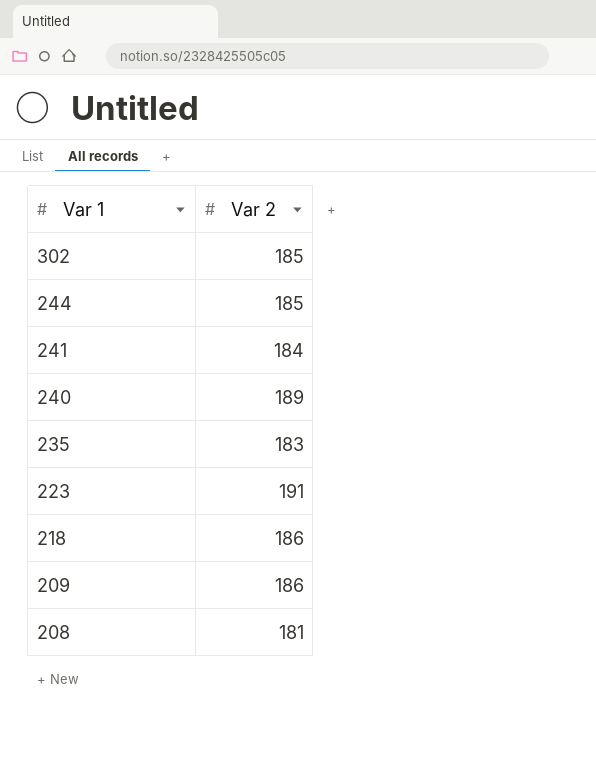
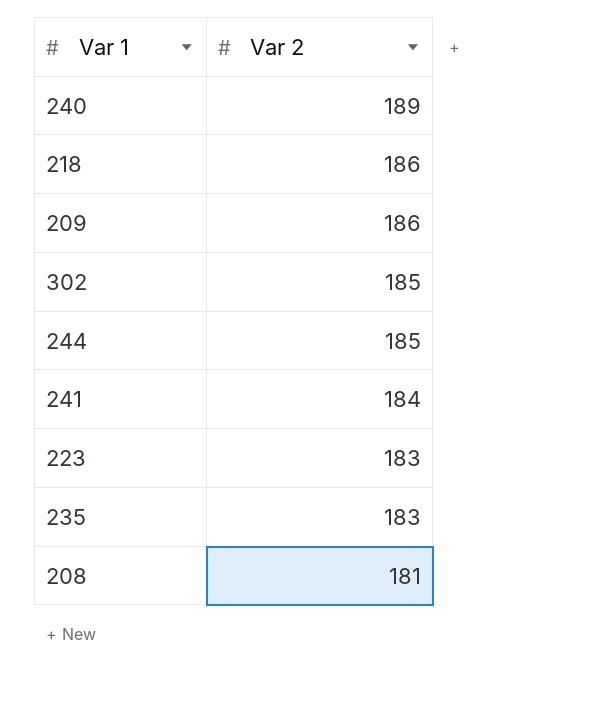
row order: Var 1 descending -> Var 2 descending
223 | Var 2: 191 -> 183

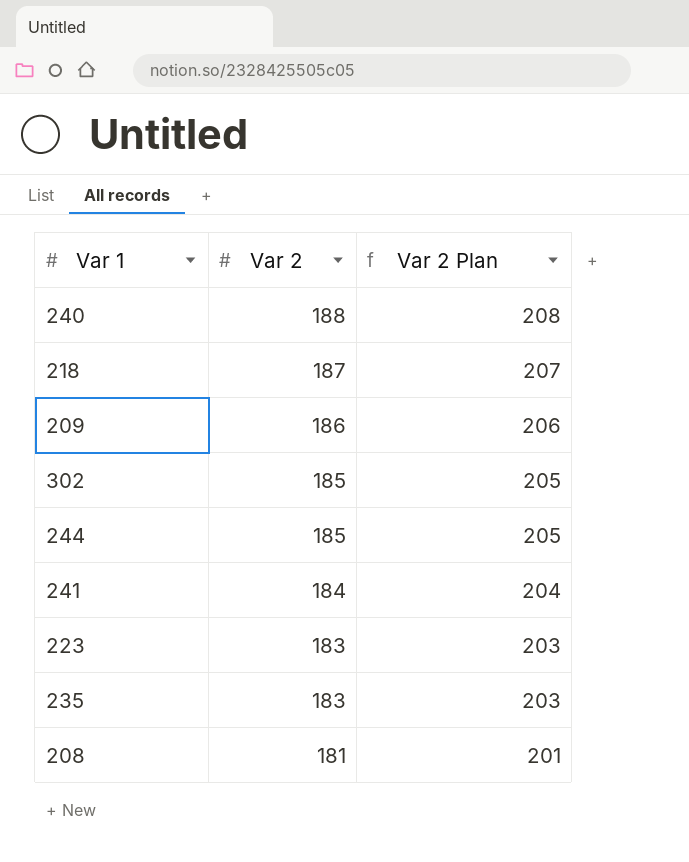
column Var 2 Plan | formula: none -> [Var 2] + 20
240 | Var 2: 189 -> 188
218 | Var 2: 186 -> 187

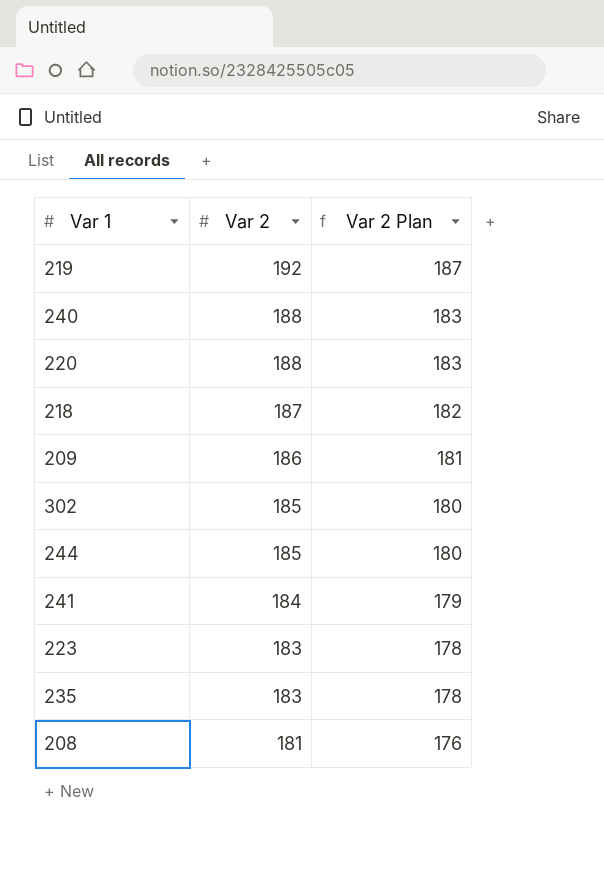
column Var 2 Plan | formula: [Var 2] + 20 -> [Var 2] - 5
row 219: none -> 192 | 187
row 220: none -> 188 | 183

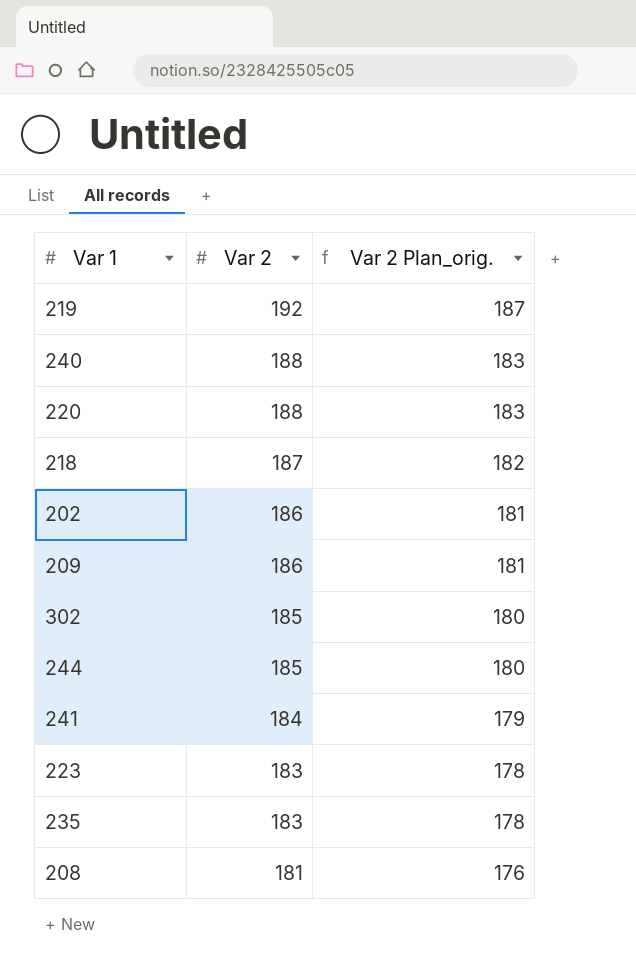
column name: Var 2 Plan -> Var 2 Plan_orig.
row 202: none -> 186 | 181

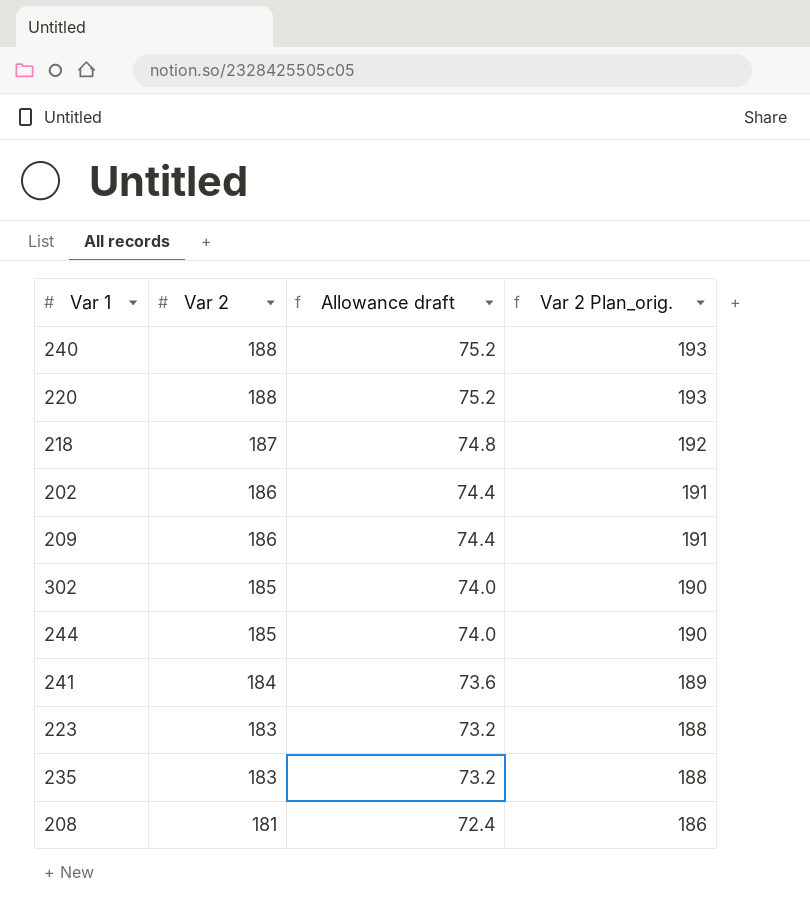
column Allowance draft | formula: none -> [Var 2] * 0.4
column Var 2 Plan_orig. | formula: [Var 2] - 5 -> [Var 2] + 5
row 219: 192 | 187 -> none

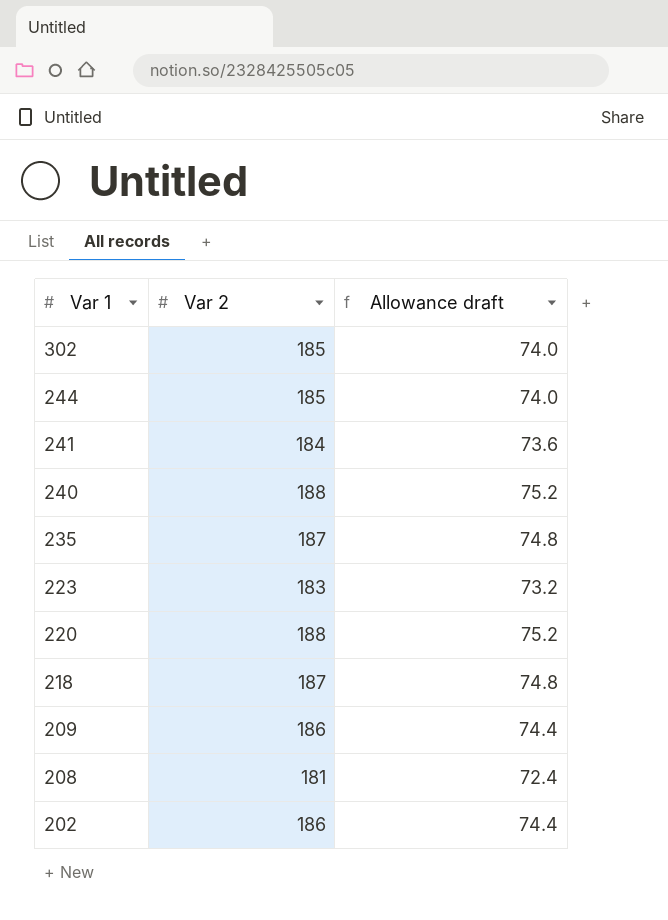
row order: Var 2 descending -> Var 1 descending
column Var 2 Plan_orig. | formula: [Var 2] + 5 -> none
235 | Var 2: 183 -> 187
235 | Allowance draft: 73.2 -> 74.8

